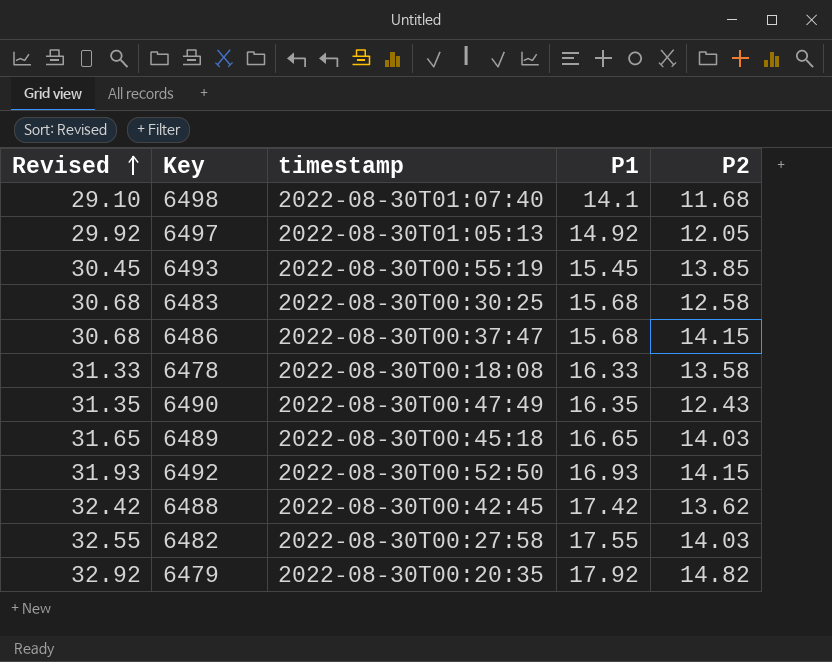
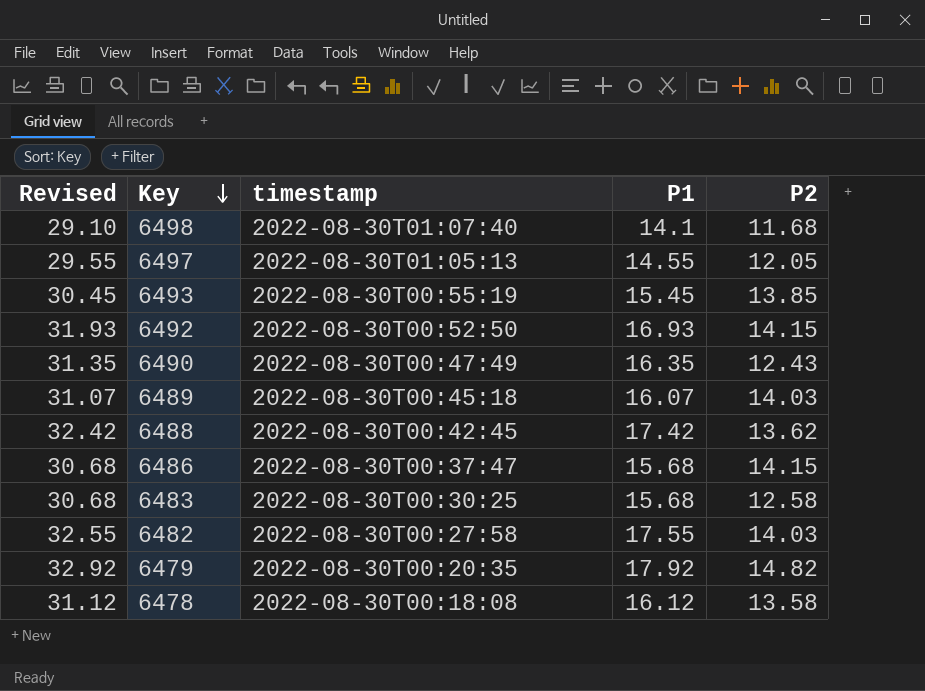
row order: Revised ascending -> Key descending
6497 | Revised: 29.92 -> 29.55
6497 | P1: 14.92 -> 14.55
6489 | Revised: 31.65 -> 31.07
6489 | P1: 16.65 -> 16.07
6478 | Revised: 31.33 -> 31.12
6478 | P1: 16.33 -> 16.12

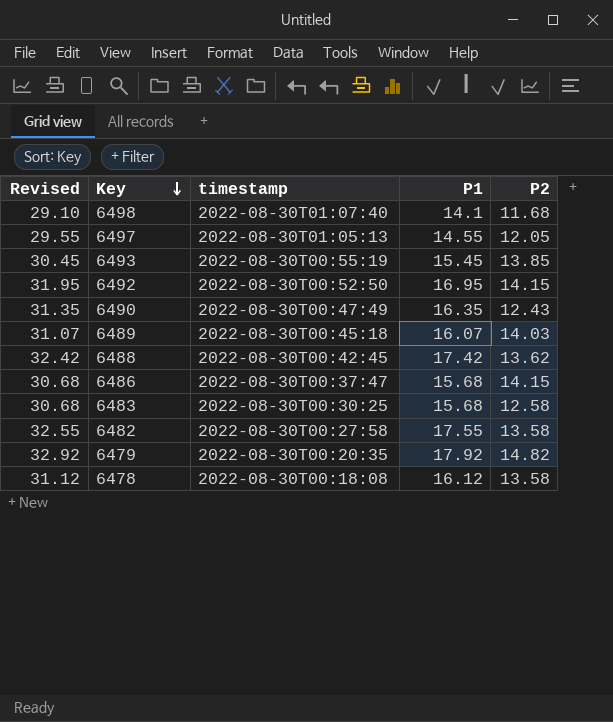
6492 | Revised: 31.93 -> 31.95
6492 | P1: 16.93 -> 16.95
6482 | P2: 14.03 -> 13.58

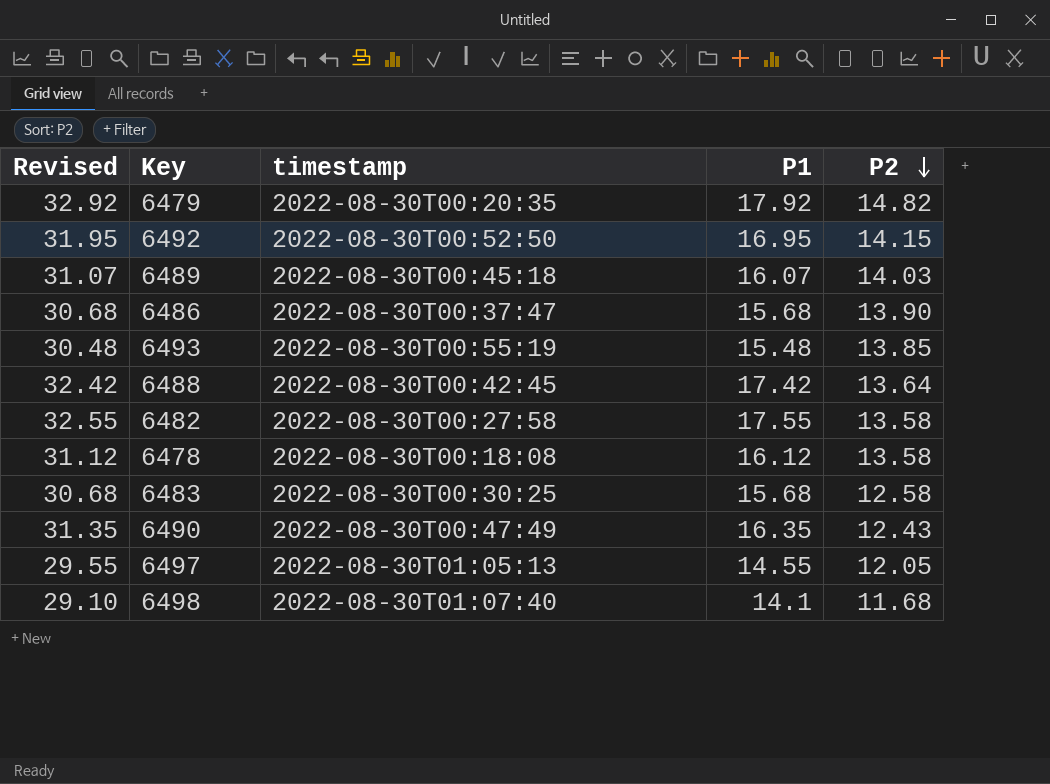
row order: Key descending -> P2 descending
6486 | P2: 14.15 -> 13.90
6493 | Revised: 30.45 -> 30.48
6493 | P1: 15.45 -> 15.48
6488 | P2: 13.62 -> 13.64

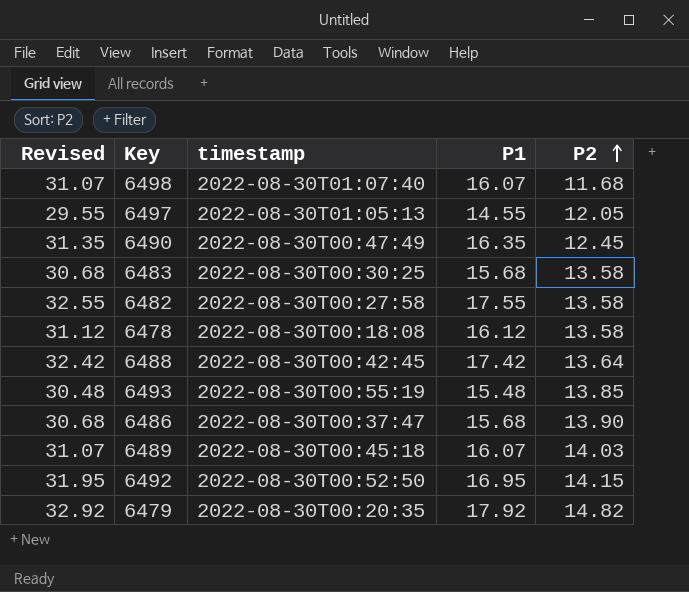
row order: P2 descending -> P2 ascending
6498 | Revised: 29.10 -> 31.07
6498 | P1: 14.1 -> 16.07
6490 | P2: 12.43 -> 12.45
6483 | P2: 12.58 -> 13.58

